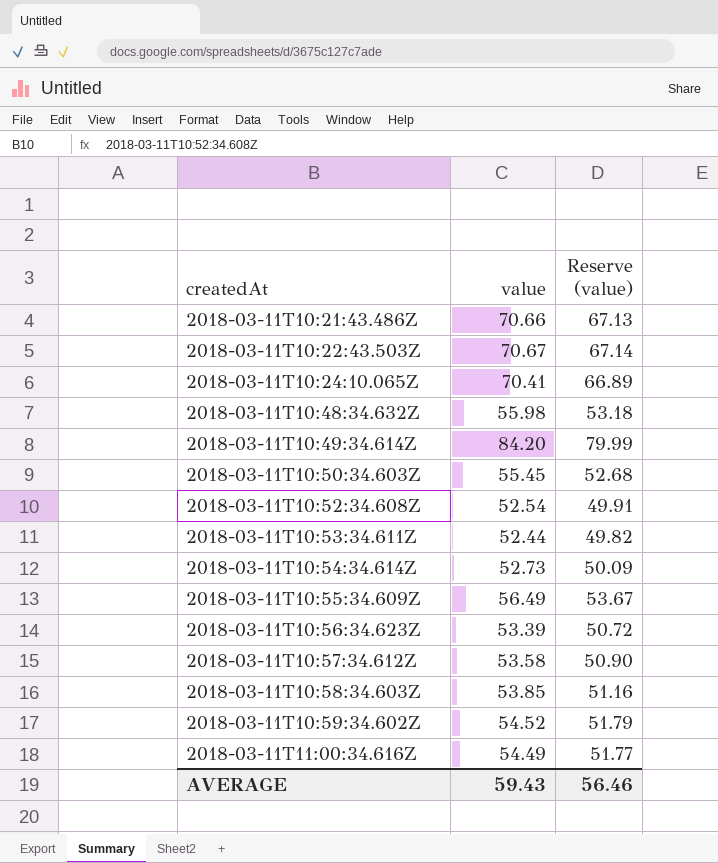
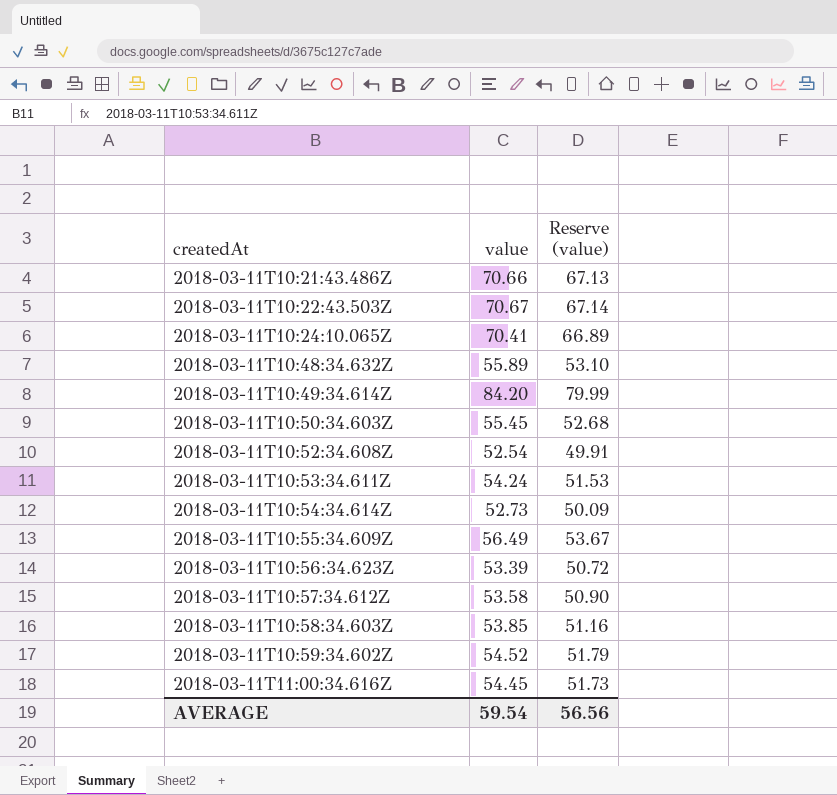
2018-03-11T10:48:34.632Z | value: 55.98 -> 55.89
2018-03-11T10:48:34.632Z | Reserve (value): 53.18 -> 53.10
2018-03-11T10:53:34.611Z | value: 52.44 -> 54.24
2018-03-11T10:53:34.611Z | Reserve (value): 49.82 -> 51.53
2018-03-11T11:00:34.616Z | value: 54.49 -> 54.45
2018-03-11T11:00:34.616Z | Reserve (value): 51.77 -> 51.73
AVERAGE | value: 59.43 -> 59.54
AVERAGE | Reserve (value): 56.46 -> 56.56

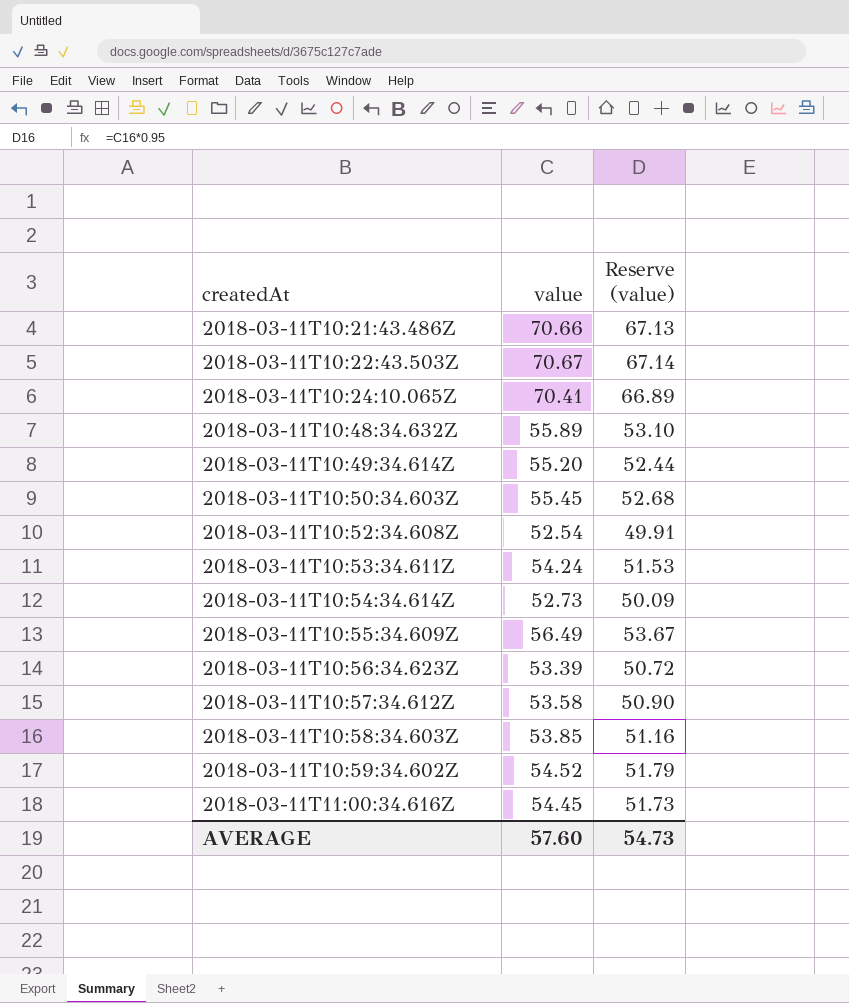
2018-03-11T10:49:34.614Z | value: 84.20 -> 55.20
2018-03-11T10:49:34.614Z | Reserve (value): 79.99 -> 52.44
AVERAGE | value: 59.54 -> 57.60
AVERAGE | Reserve (value): 56.56 -> 54.73

